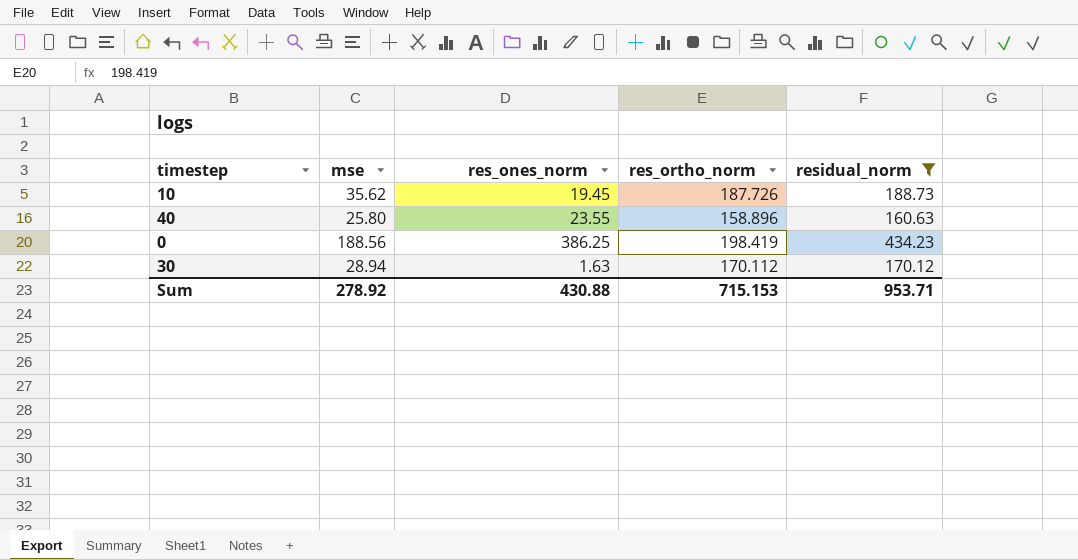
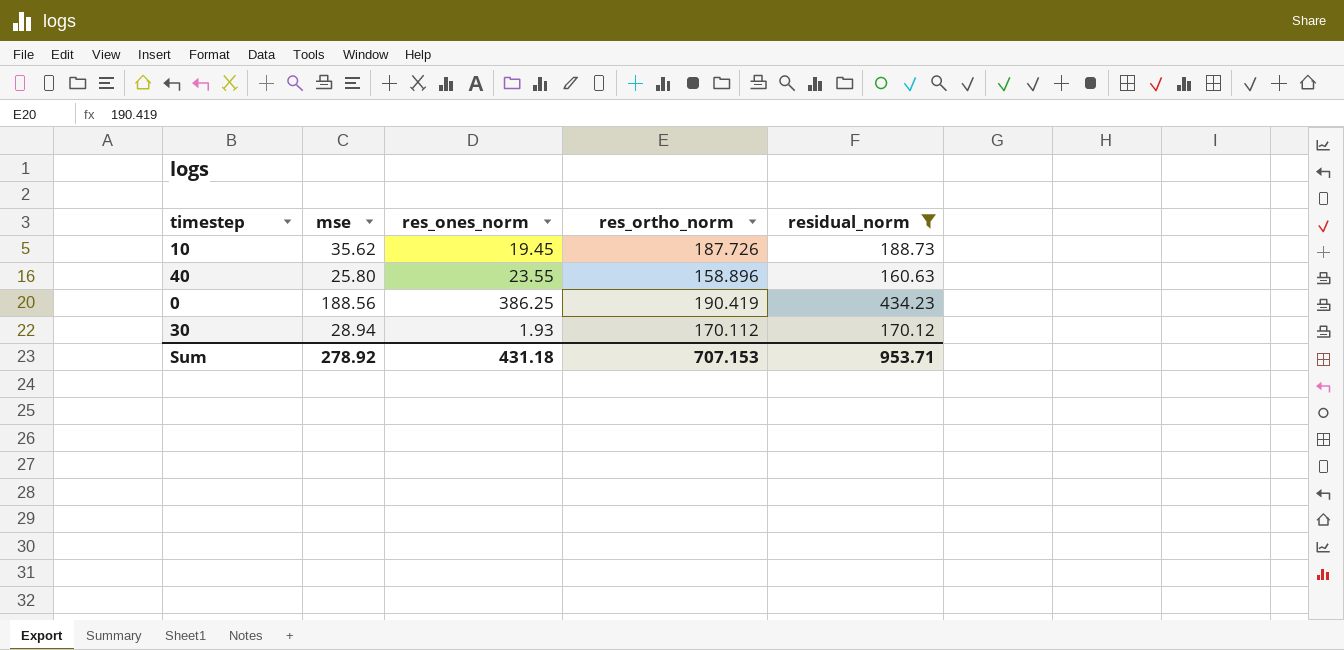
0 | res_ortho_norm: 198.419 -> 190.419
30 | res_ones_norm: 1.63 -> 1.93
Sum | res_ones_norm: 430.88 -> 431.18
Sum | res_ortho_norm: 715.153 -> 707.153

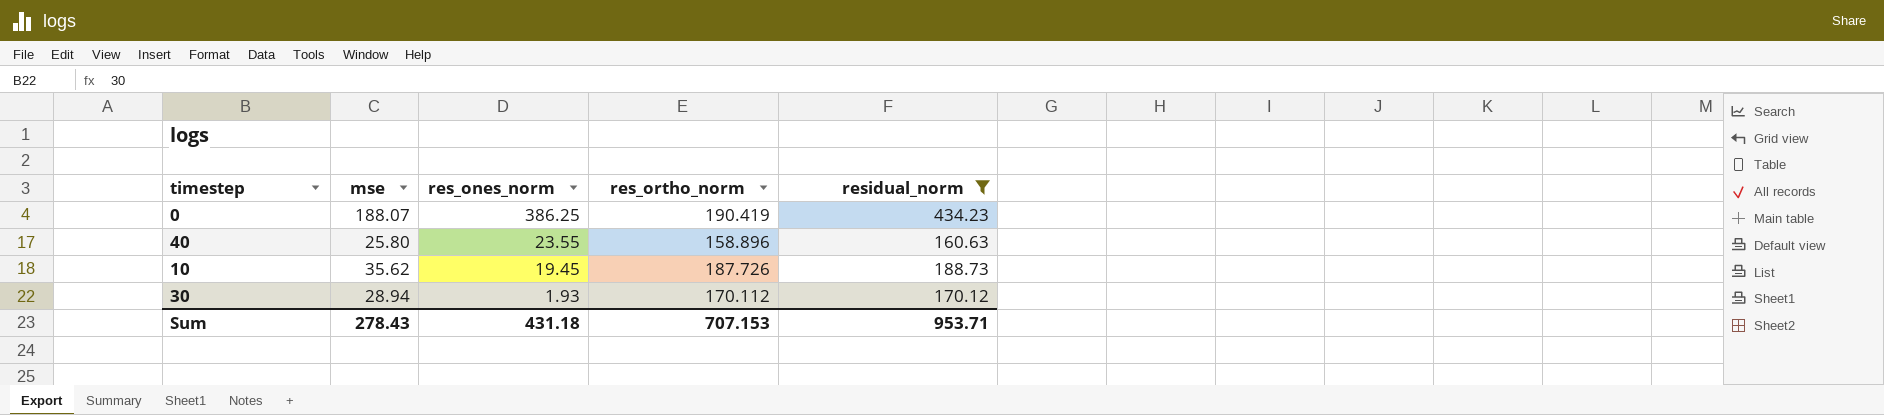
row order: none -> res_ones_norm descending
0 | mse: 188.56 -> 188.07
Sum | mse: 278.92 -> 278.43

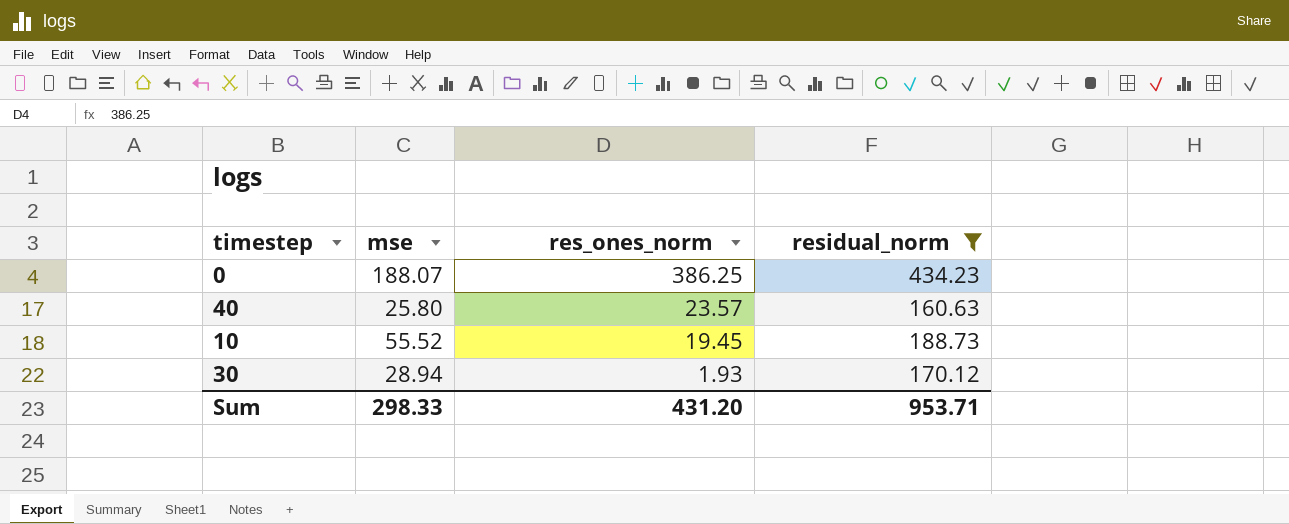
column res_ortho_norm | position: 4 -> none
40 | res_ones_norm: 23.55 -> 23.57
10 | mse: 35.62 -> 55.52
Sum | mse: 278.43 -> 298.33
Sum | res_ones_norm: 431.18 -> 431.20

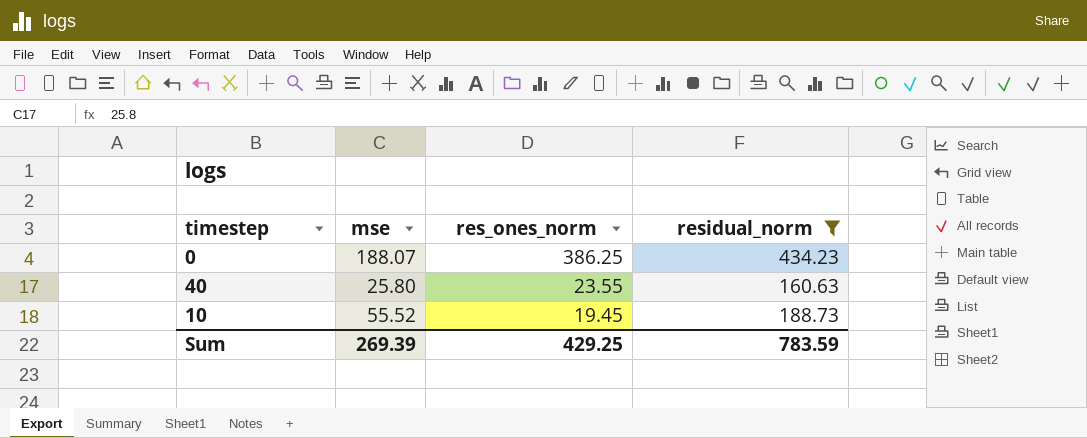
row 30: 28.94 | 1.93 | 170.12 -> none
40 | res_ones_norm: 23.57 -> 23.55
Sum | mse: 298.33 -> 269.39
Sum | res_ones_norm: 431.20 -> 429.25
Sum | residual_norm: 953.71 -> 783.59

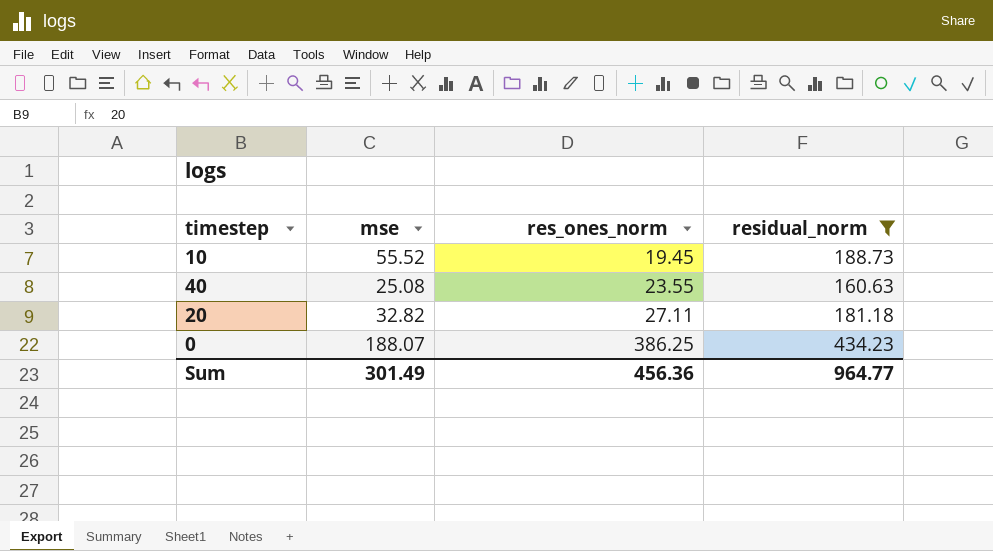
row order: res_ones_norm descending -> res_ones_norm ascending
40 | mse: 25.80 -> 25.08
row 20: none -> 32.82 | 27.11 | 181.18
Sum | mse: 269.39 -> 301.49
Sum | res_ones_norm: 429.25 -> 456.36
Sum | residual_norm: 783.59 -> 964.77

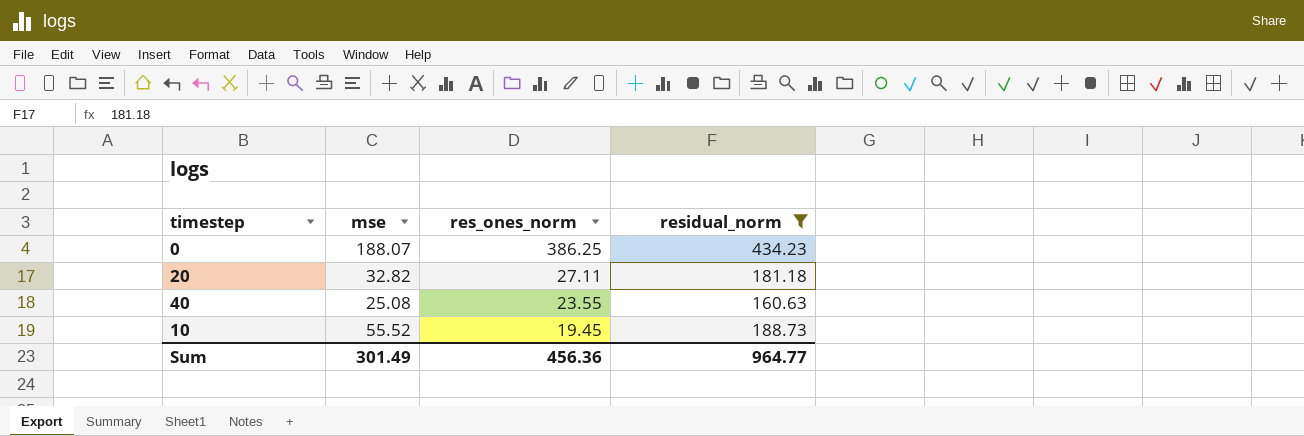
row order: res_ones_norm ascending -> res_ones_norm descending

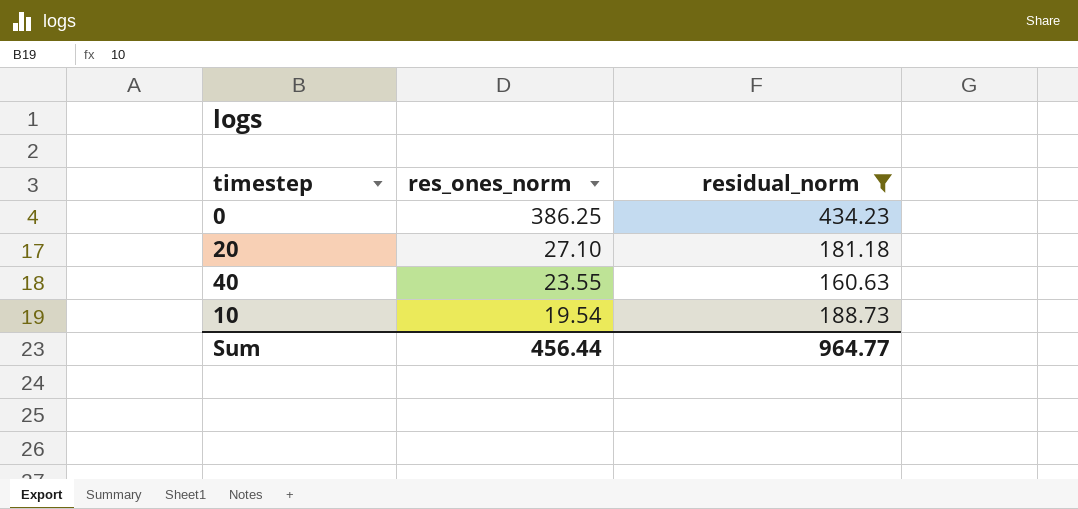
column mse | position: 2 -> none
20 | res_ones_norm: 27.11 -> 27.10
10 | res_ones_norm: 19.45 -> 19.54
Sum | res_ones_norm: 456.36 -> 456.44

